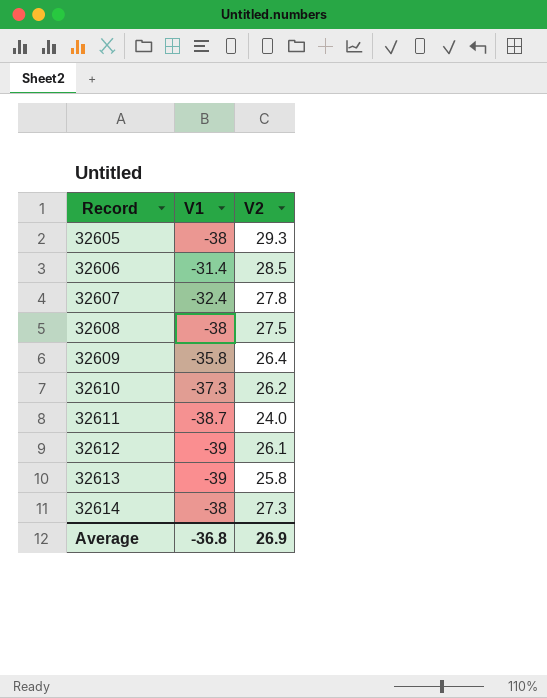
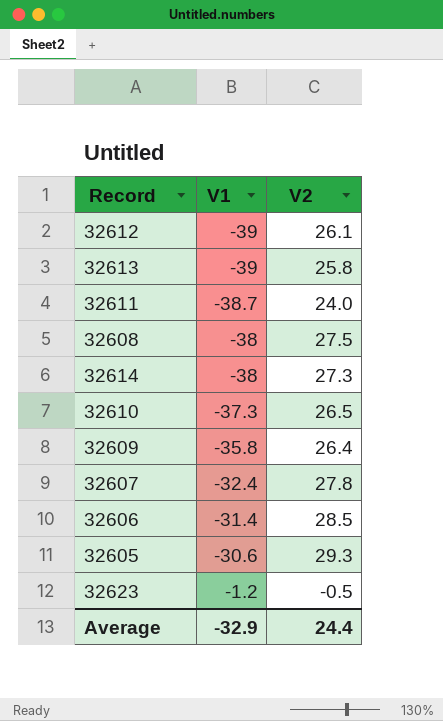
row order: Record ascending -> V1 ascending
32610 | V2: 26.2 -> 26.5
32605 | V1: -38 -> -30.6
row 32623: none -> -1.2 | -0.5
Average | V1: -36.8 -> -32.9
Average | V2: 26.9 -> 24.4

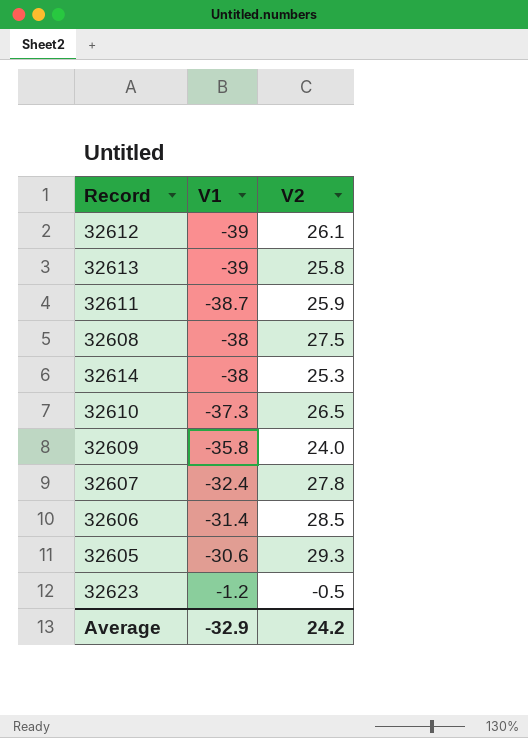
32611 | V2: 24.0 -> 25.9
32614 | V2: 27.3 -> 25.3
32609 | V2: 26.4 -> 24.0
Average | V2: 24.4 -> 24.2

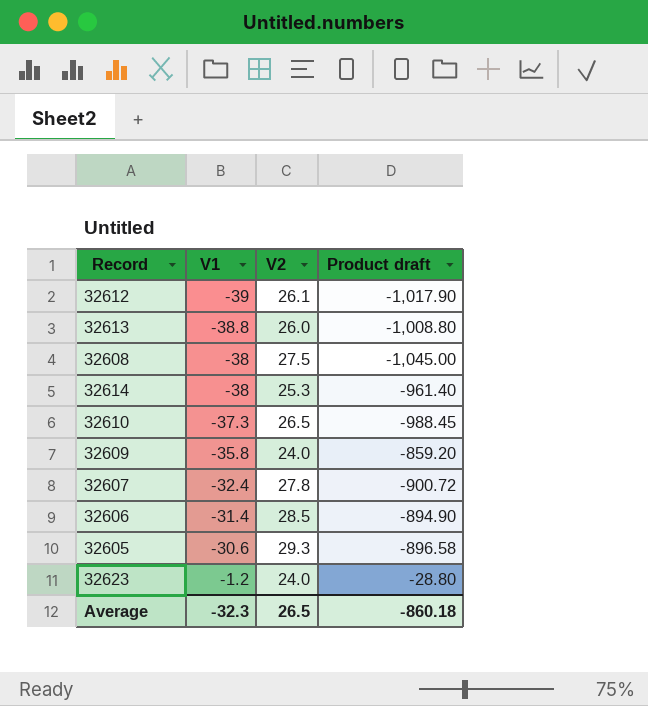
column Product draft | formula: none -> [V1] * [V2]
row 32611: -38.7 | 25.9 -> none
32613 | V1: -39 -> -38.8
32613 | V2: 25.8 -> 26.0
32623 | V2: -0.5 -> 24.0
Average | V1: -32.9 -> -32.3
Average | V2: 24.2 -> 26.5

